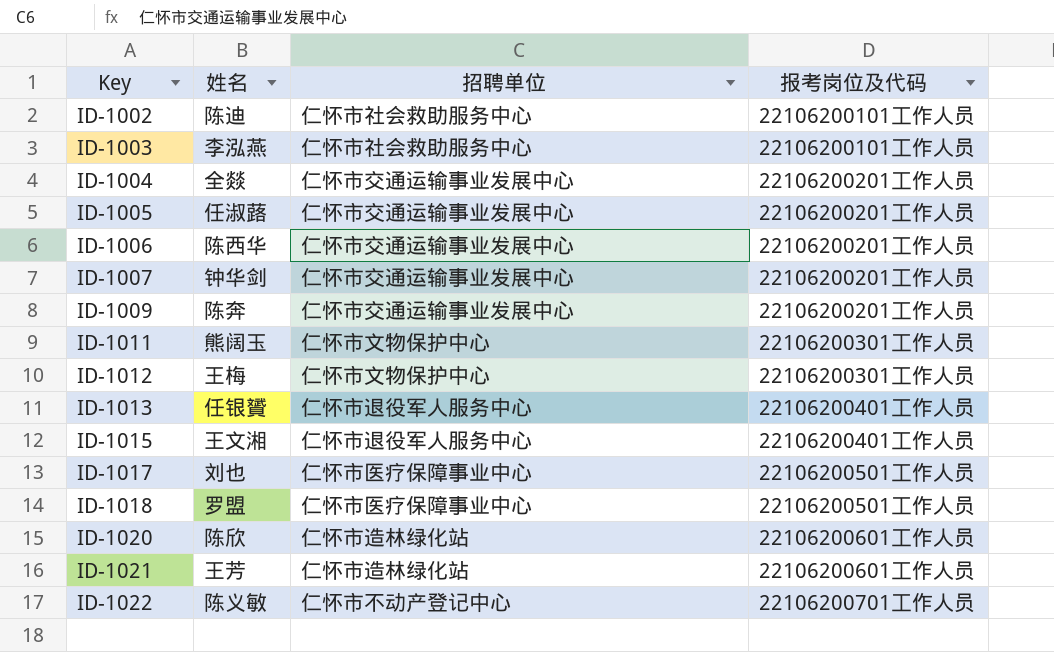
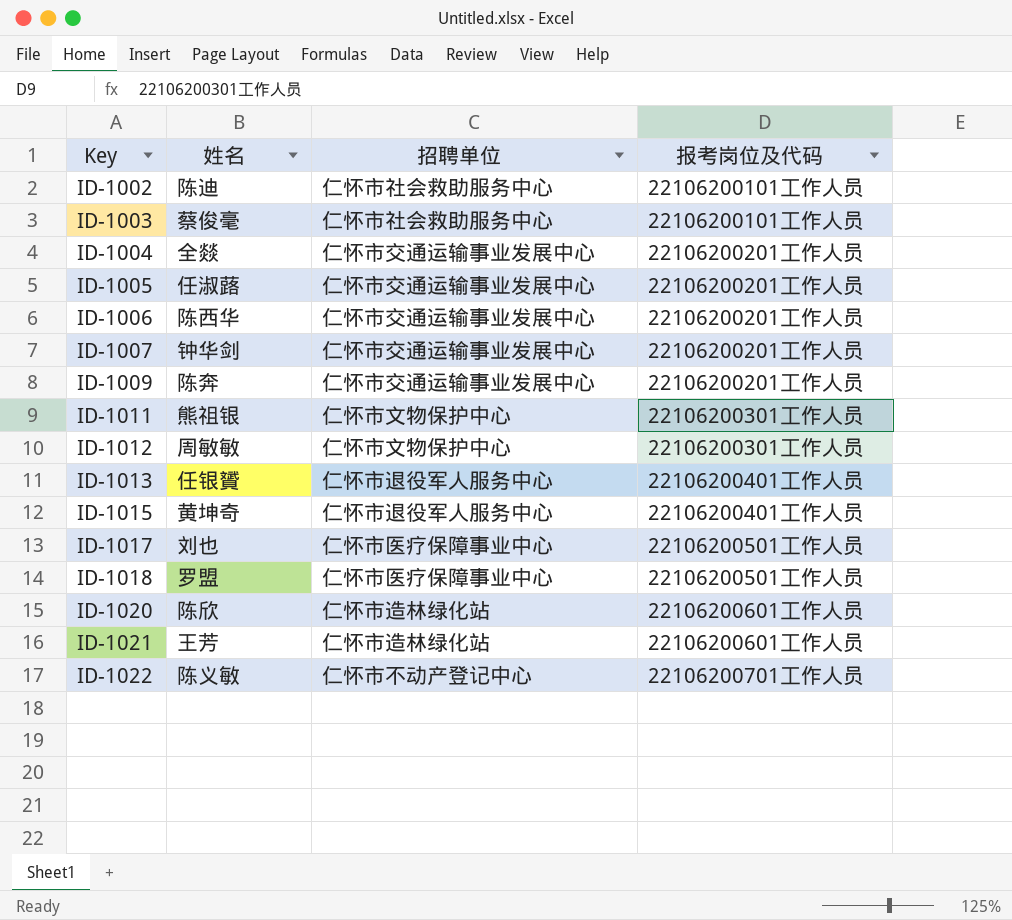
ID-1003 | 姓名: 李泓燕 -> 蔡俊毫
ID-1011 | 姓名: 熊阔玉 -> 熊祖银
ID-1012 | 姓名: 王梅 -> 周敏敏
ID-1015 | 姓名: 王文湘 -> 黄坤奇

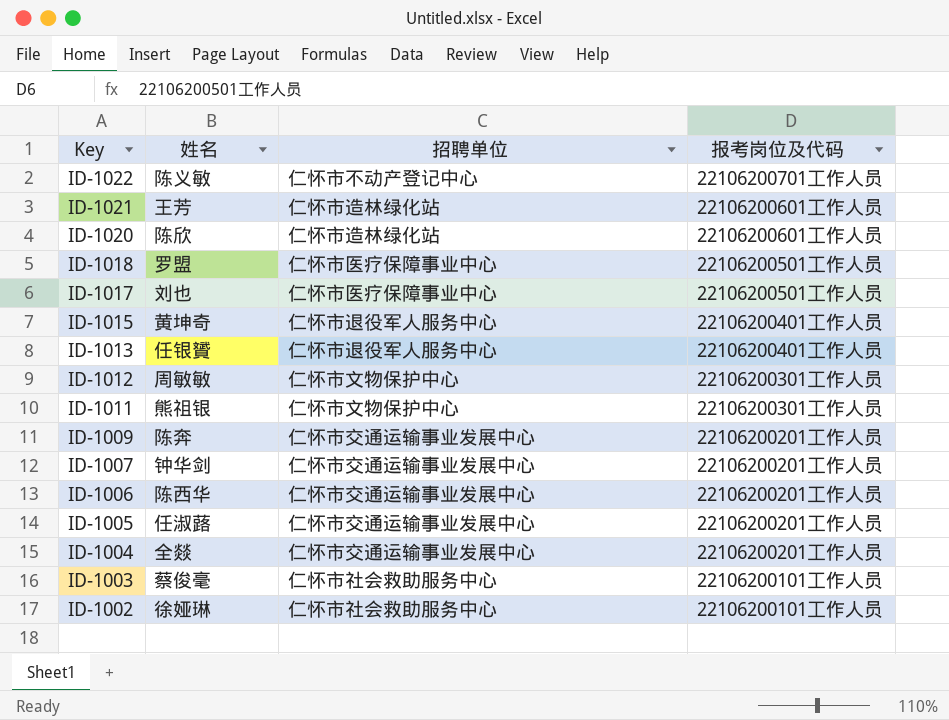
row order: Key ascending -> Key descending
ID-1002 | 姓名: 陈迪 -> 徐娅琳

